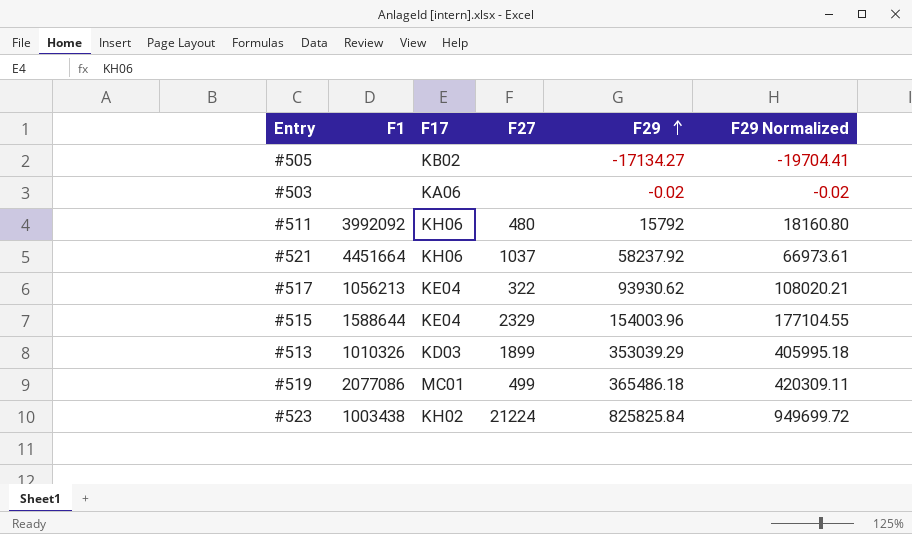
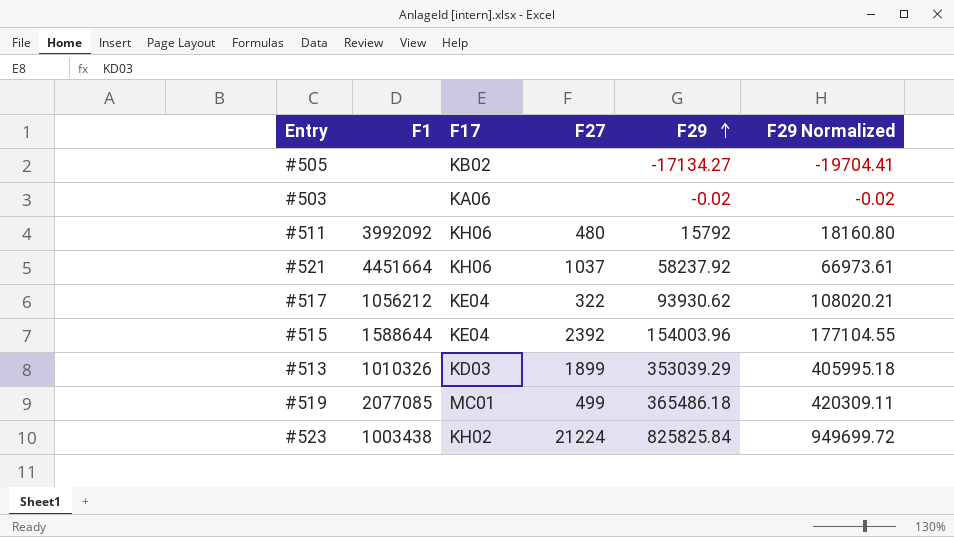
#517 | F1: 1056213 -> 1056212
#515 | F27: 2329 -> 2392
#519 | F1: 2077086 -> 2077085

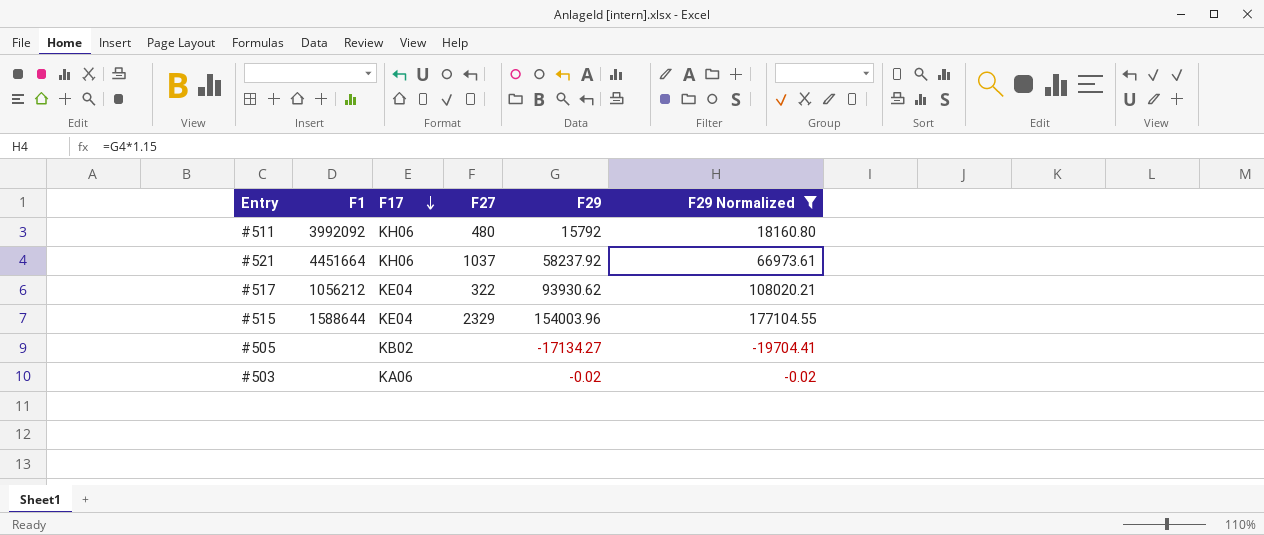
filter: none -> F29 Normalized <= 177104.55
row order: F29 ascending -> F17 descending
#515 | F27: 2392 -> 2329

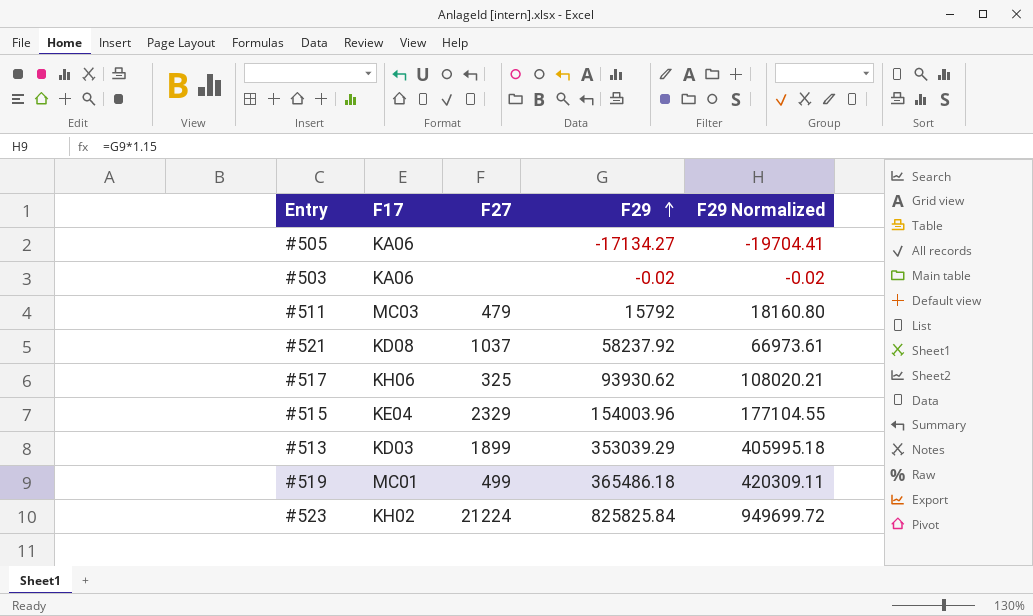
filter: F29 Normalized <= 177104.55 -> none
row order: F17 descending -> F29 ascending
column F1 | position: 2 -> none
#505 | F17: KB02 -> KA06
#511 | F17: KH06 -> MC03
#511 | F27: 480 -> 479
#521 | F17: KH06 -> KD08
#517 | F17: KE04 -> KH06
#517 | F27: 322 -> 325

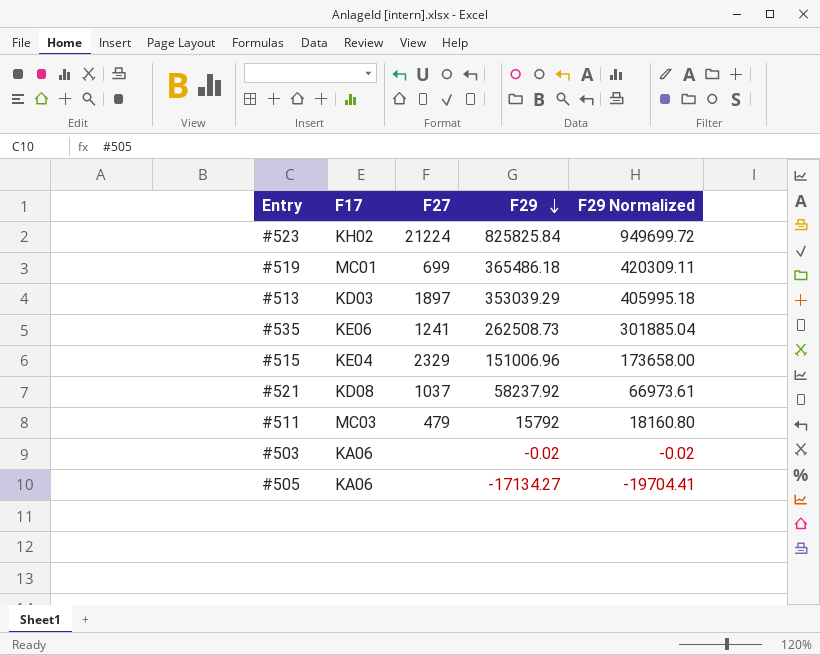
row order: F29 ascending -> F29 descending
row #517: KH06 | 325 | 93930.62 | 108020.21 -> none
#519 | F27: 499 -> 699
#513 | F27: 1899 -> 1897
row #535: none -> KE06 | 1241 | 262508.73 | 301885.04
#515 | F29: 154003.96 -> 151006.96
#515 | F29 Normalized: 177104.55 -> 173658.00

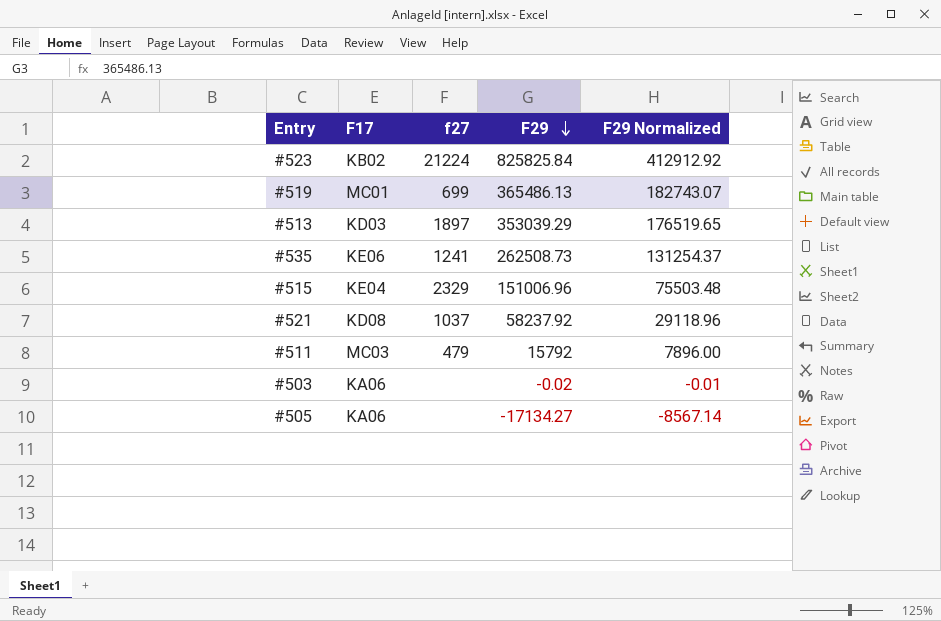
column name: F27 -> f27
column F29 Normalized | formula: [F29] * 1.15 -> [F29] * 0.5
#523 | F17: KH02 -> KB02
#519 | F29: 365486.18 -> 365486.13

